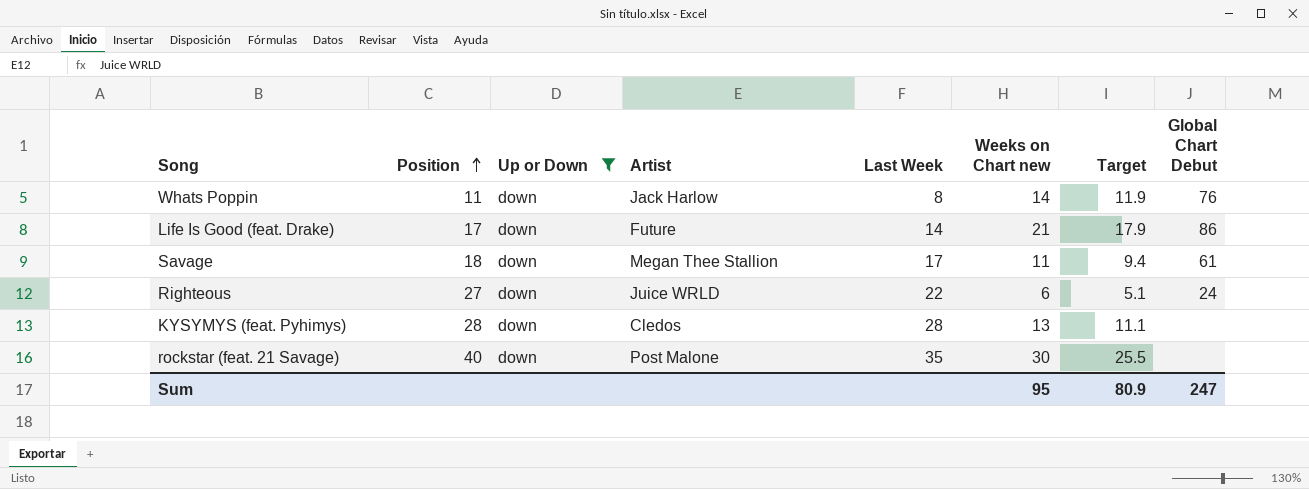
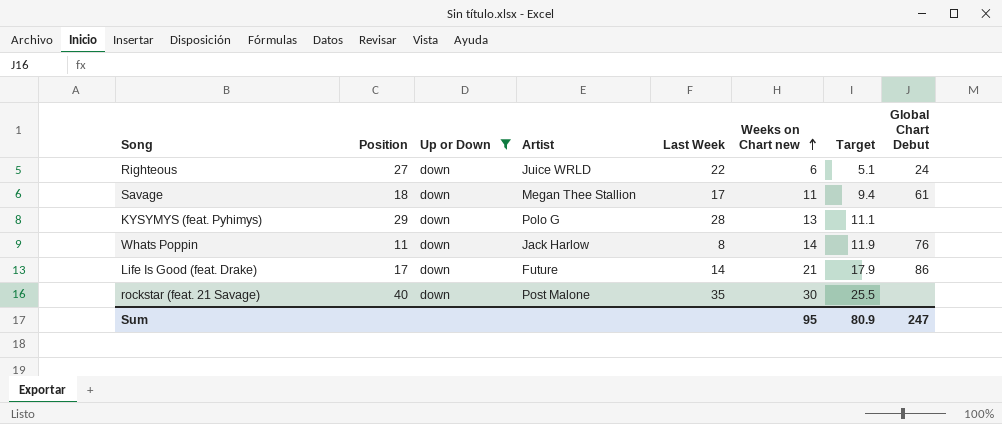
row order: Position ascending -> Weeks on Chart new ascending
KYSYMYS (feat. Pyhimys) | Position: 28 -> 29
KYSYMYS (feat. Pyhimys) | Artist: Cledos -> Polo G

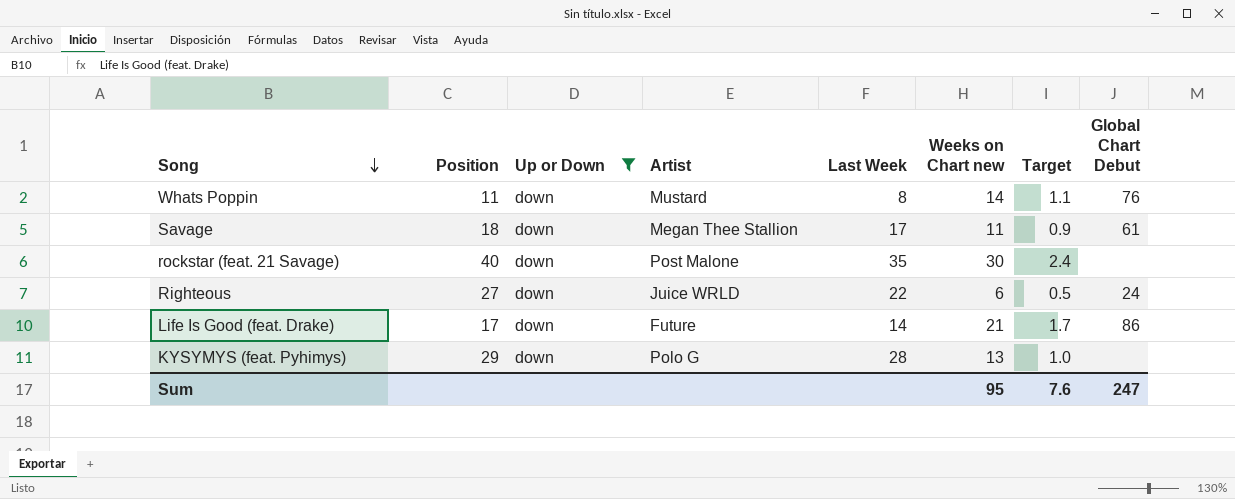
row order: Weeks on Chart new ascending -> Song descending
column Target | formula: [Weeks on Chart new] * 0.85 -> [Weeks on Chart new] * 0.08
Whats Poppin | Artist: Jack Harlow -> Mustard
Sum | Target: 80.9 -> 7.6

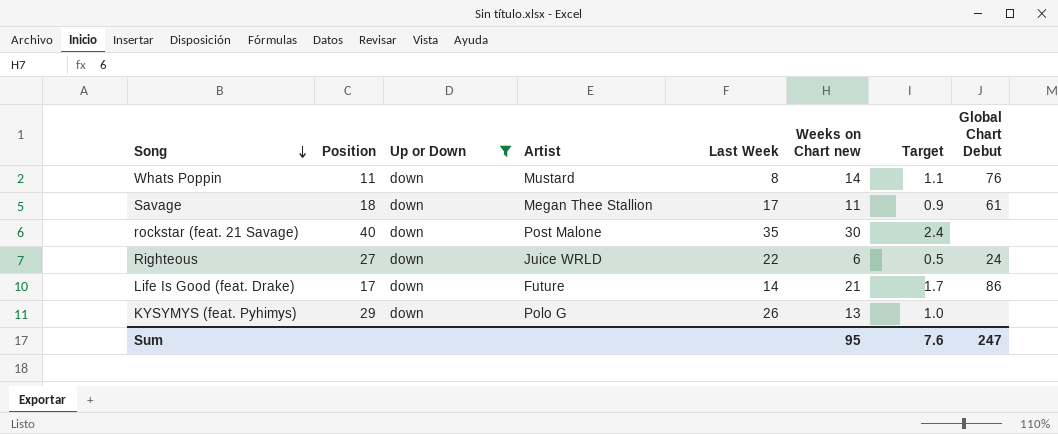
KYSYMYS (feat. Pyhimys) | Last Week: 28 -> 26

